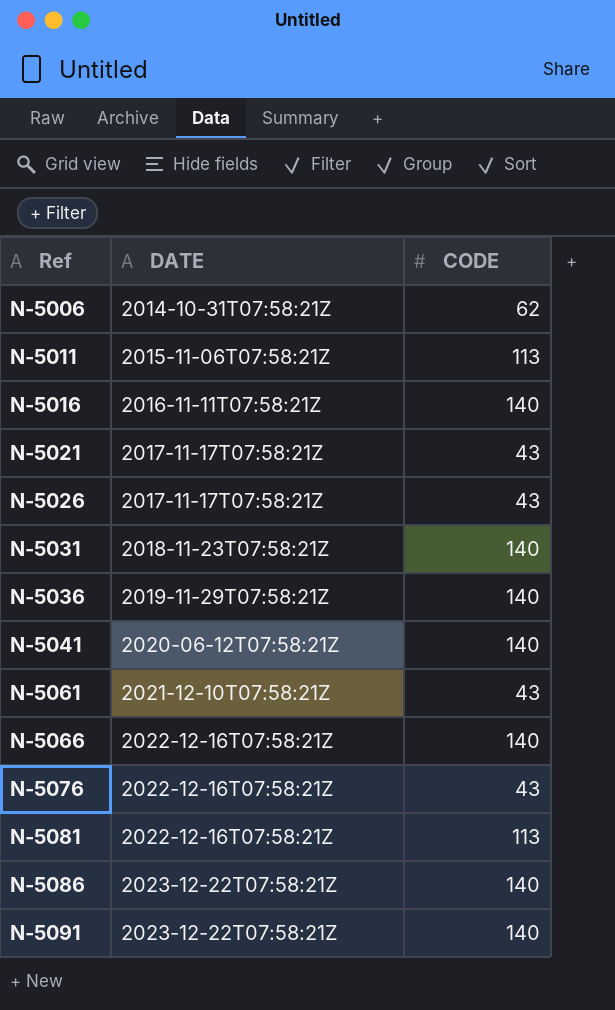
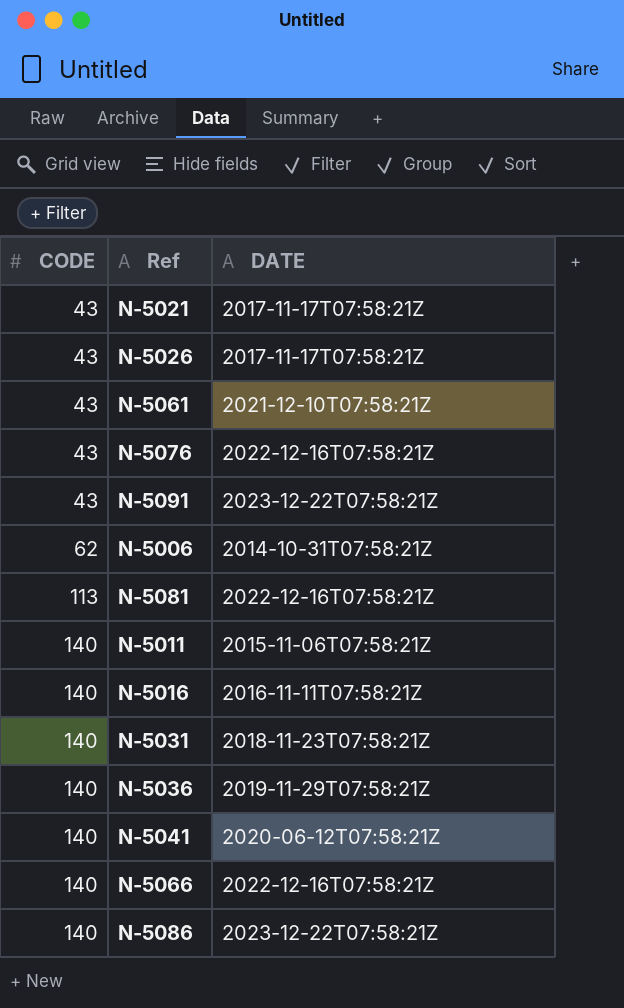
row order: Ref ascending -> CODE ascending
column CODE | position: 3 -> 1
N-5091 | CODE: 140 -> 43
N-5011 | CODE: 113 -> 140

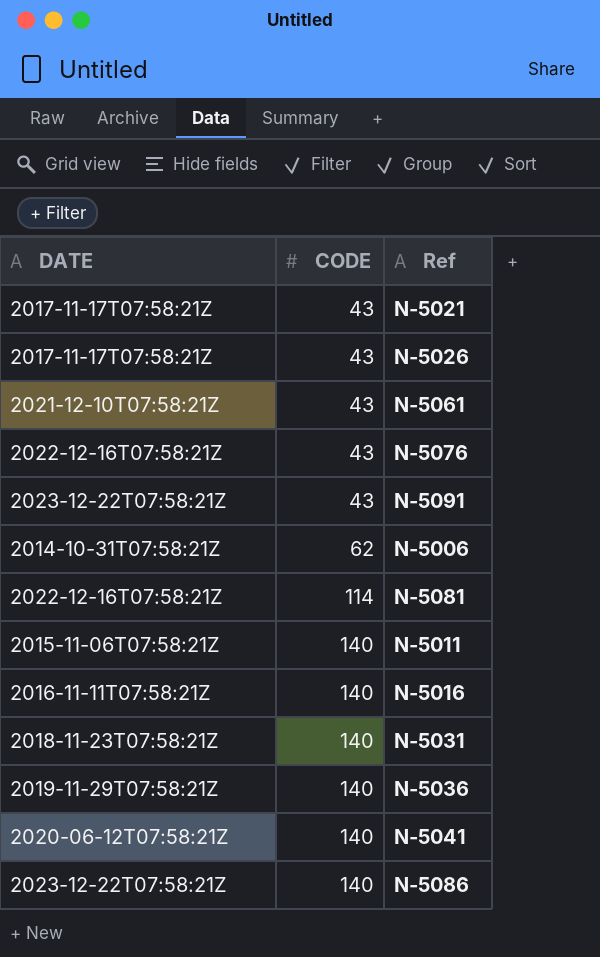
column DATE | position: 3 -> 1
row N-5066: 140 | 2022-12-16T07:58:21Z -> none
N-5081 | CODE: 113 -> 114

